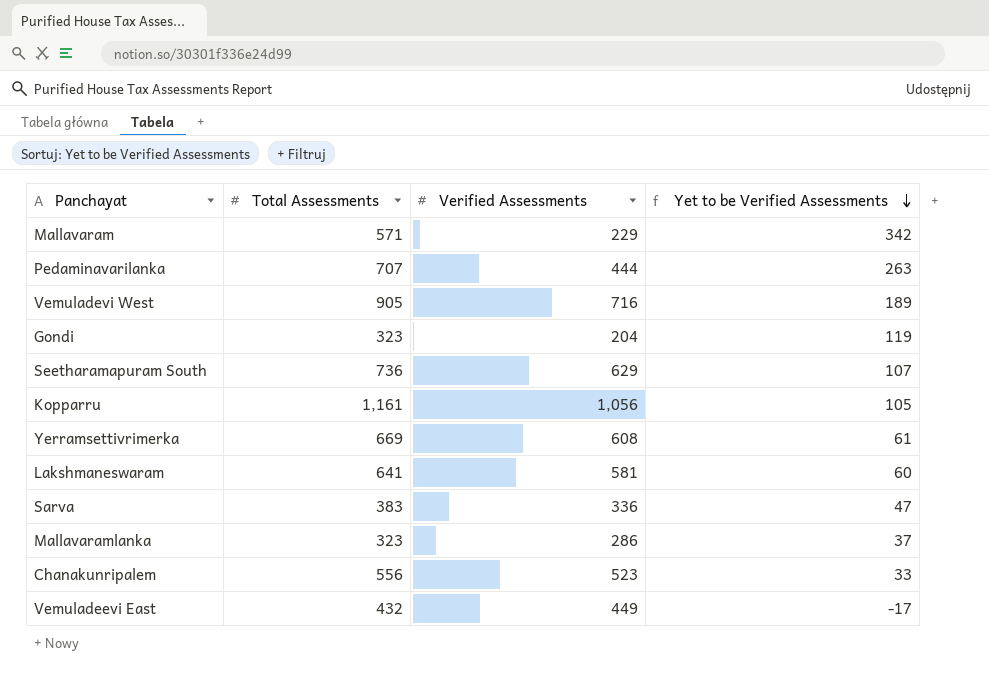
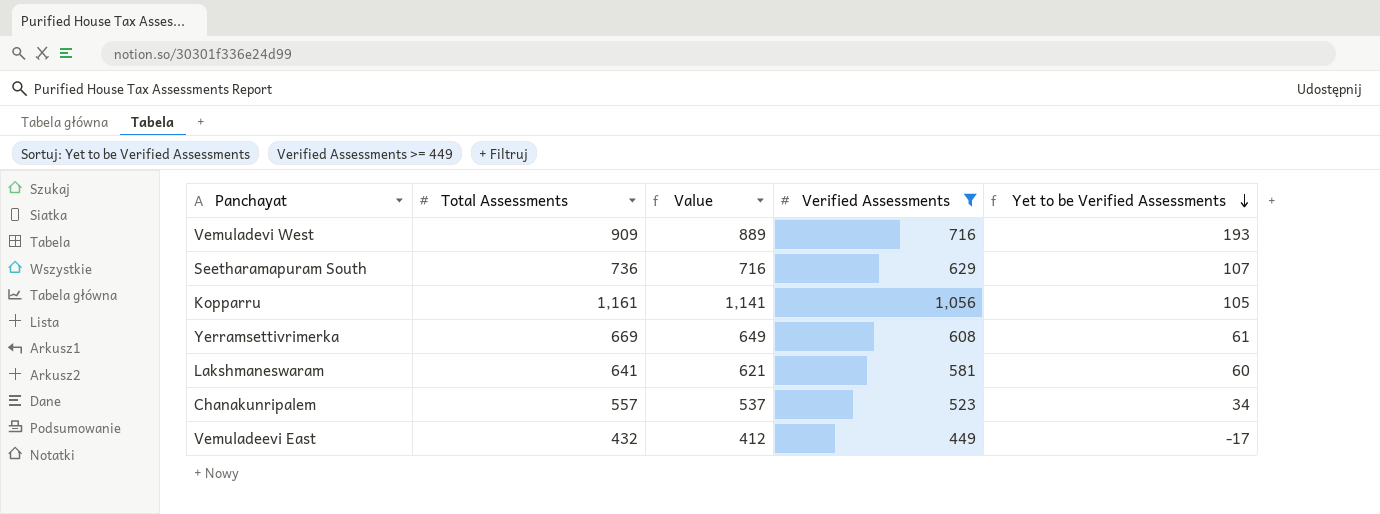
filter: none -> Verified Assessments >= 449
column Value | formula: none -> [Total Assessments] - 20
Vemuladevi West | Total Assessments: 905 -> 909
Vemuladevi West | Yet to be Verified Assessments: 189 -> 193
Chanakunripalem | Total Assessments: 556 -> 557
Chanakunripalem | Yet to be Verified Assessments: 33 -> 34

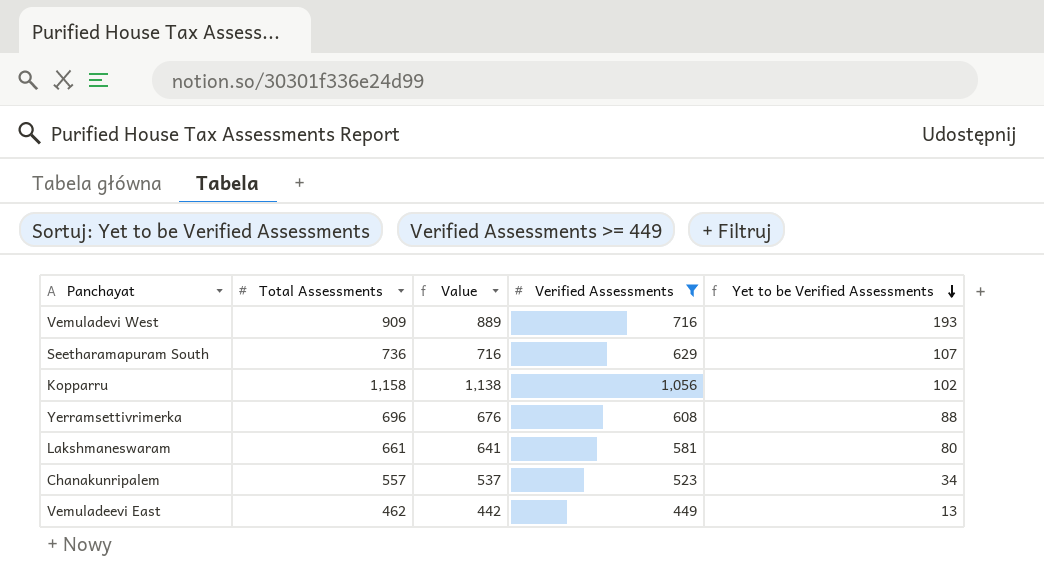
Kopparru | Total Assessments: 1,161 -> 1,158
Kopparru | Value: 1,141 -> 1,138
Kopparru | Yet to be Verified Assessments: 105 -> 102
Yerramsettivrimerka | Total Assessments: 669 -> 696
Yerramsettivrimerka | Value: 649 -> 676
Yerramsettivrimerka | Yet to be Verified Assessments: 61 -> 88
Lakshmaneswaram | Total Assessments: 641 -> 661
Lakshmaneswaram | Value: 621 -> 641
Lakshmaneswaram | Yet to be Verified Assessments: 60 -> 80
Vemuladeevi East | Total Assessments: 432 -> 462
Vemuladeevi East | Value: 412 -> 442
Vemuladeevi East | Yet to be Verified Assessments: -17 -> 13

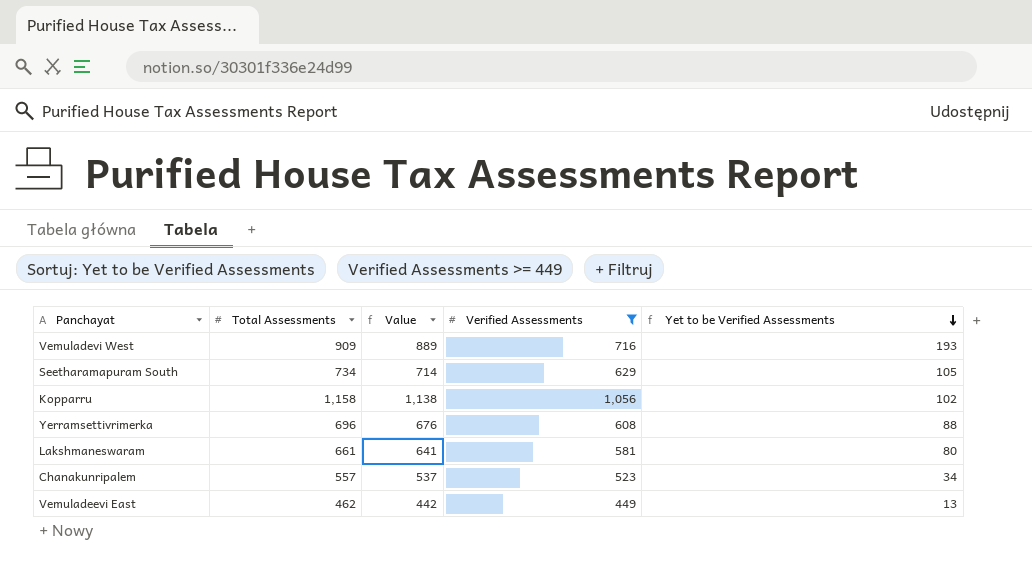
Seetharamapuram South | Total Assessments: 736 -> 734
Seetharamapuram South | Value: 716 -> 714
Seetharamapuram South | Yet to be Verified Assessments: 107 -> 105

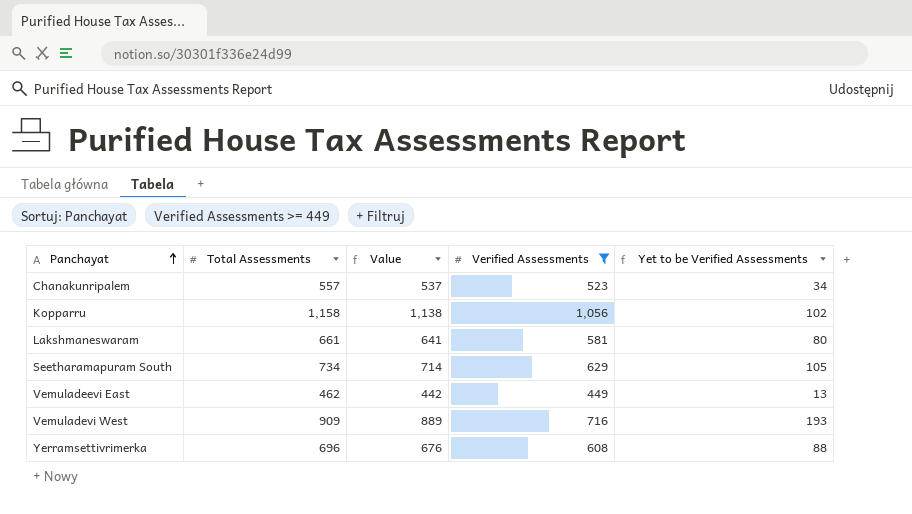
row order: Yet to be Verified Assessments descending -> Panchayat ascending

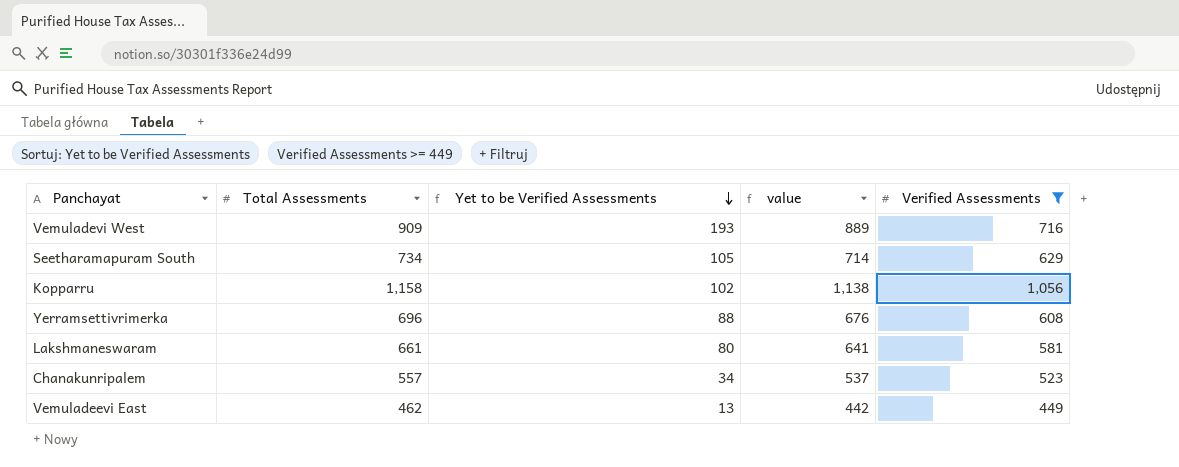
row order: Panchayat ascending -> Yet to be Verified Assessments descending
column Yet to be Verified Assessments | position: 5 -> 3
column name: Value -> value

